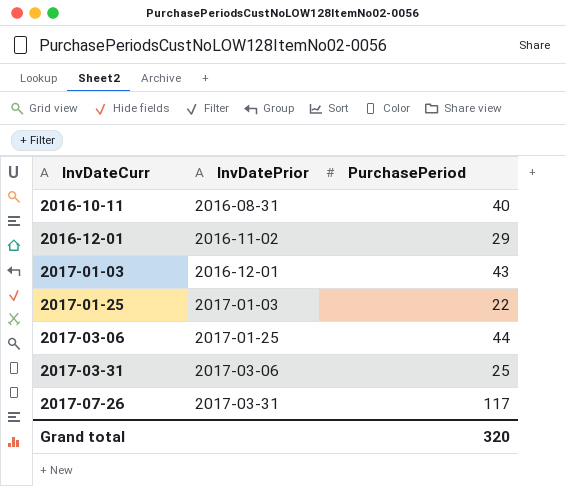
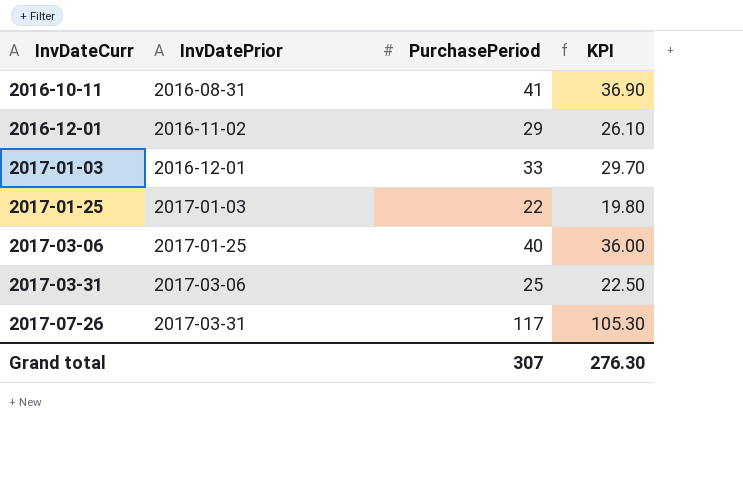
column KPI | formula: none -> [PurchasePeriod] * 0.9
2016-10-11 | PurchasePeriod: 40 -> 41
2017-01-03 | PurchasePeriod: 43 -> 33
2017-03-06 | PurchasePeriod: 44 -> 40
Grand total | PurchasePeriod: 320 -> 307

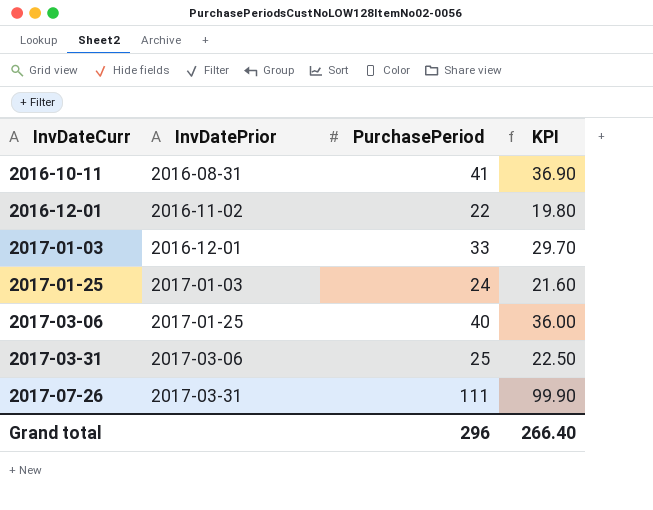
2016-12-01 | PurchasePeriod: 29 -> 22
2016-12-01 | KPI: 26.10 -> 19.80
2017-01-25 | PurchasePeriod: 22 -> 24
2017-01-25 | KPI: 19.80 -> 21.60
2017-07-26 | PurchasePeriod: 117 -> 111
2017-07-26 | KPI: 105.30 -> 99.90
Grand total | PurchasePeriod: 307 -> 296
Grand total | KPI: 276.30 -> 266.40

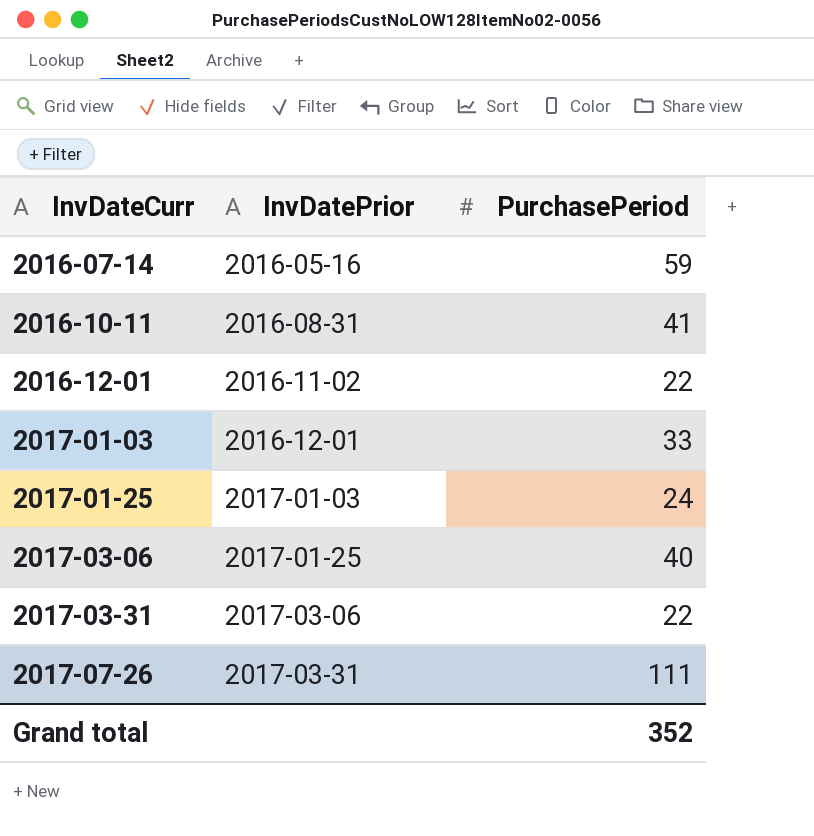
column KPI | formula: [PurchasePeriod] * 0.9 -> none
row 2016-07-14: none -> 2016-05-16 | 59
2017-03-31 | PurchasePeriod: 25 -> 22
Grand total | PurchasePeriod: 296 -> 352

